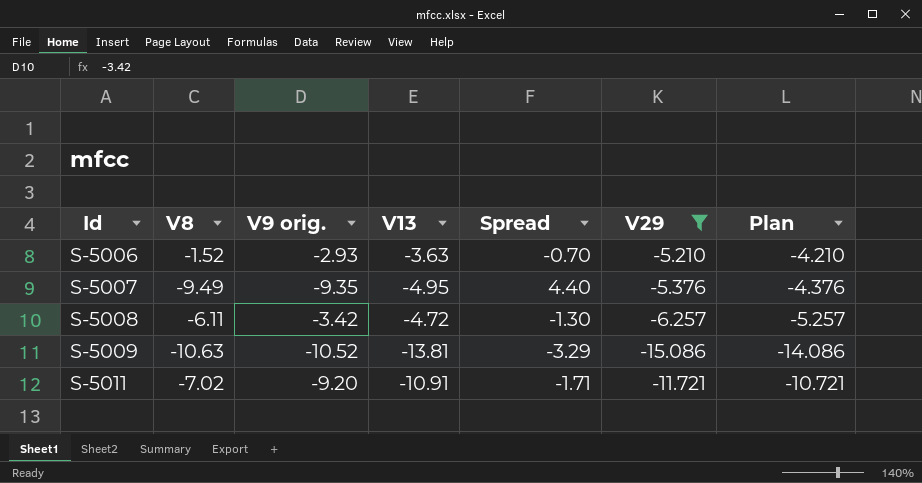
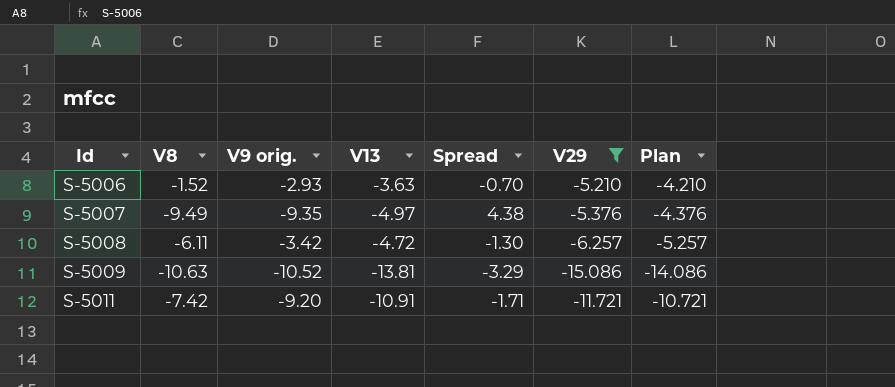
S-5007 | V13: -4.95 -> -4.97
S-5007 | Spread: 4.40 -> 4.38
S-5011 | V8: -7.02 -> -7.42

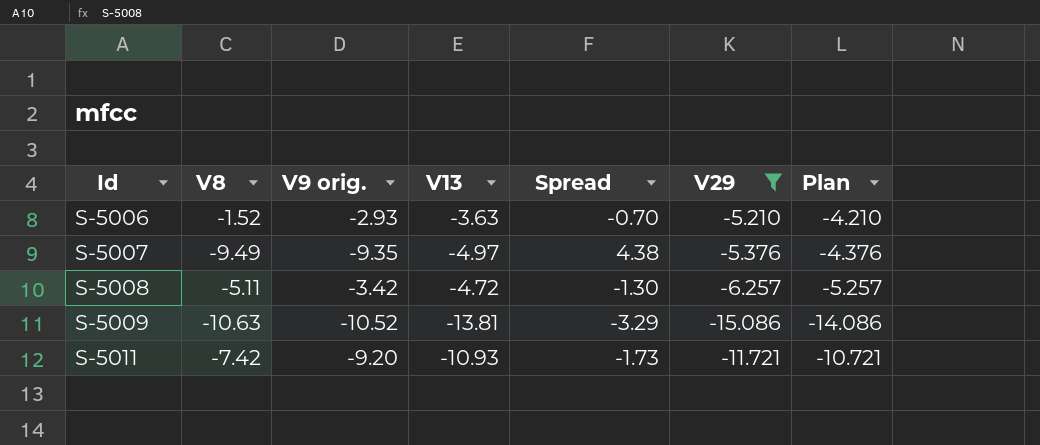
S-5008 | V8: -6.11 -> -5.11
S-5011 | V13: -10.91 -> -10.93
S-5011 | Spread: -1.71 -> -1.73

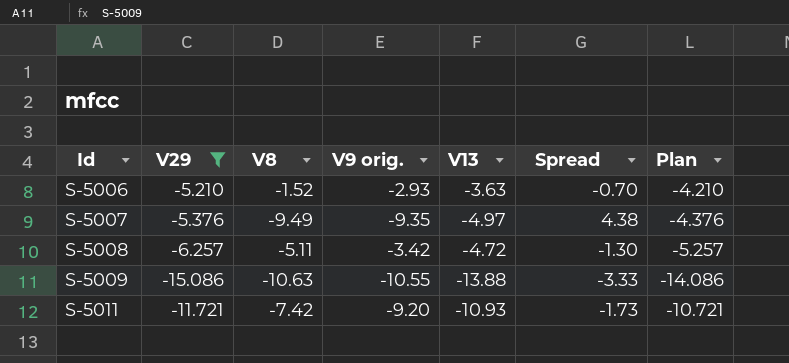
column V29 | position: 6 -> 2
S-5009 | V9 orig.: -10.52 -> -10.55
S-5009 | V13: -13.81 -> -13.88
S-5009 | Spread: -3.29 -> -3.33

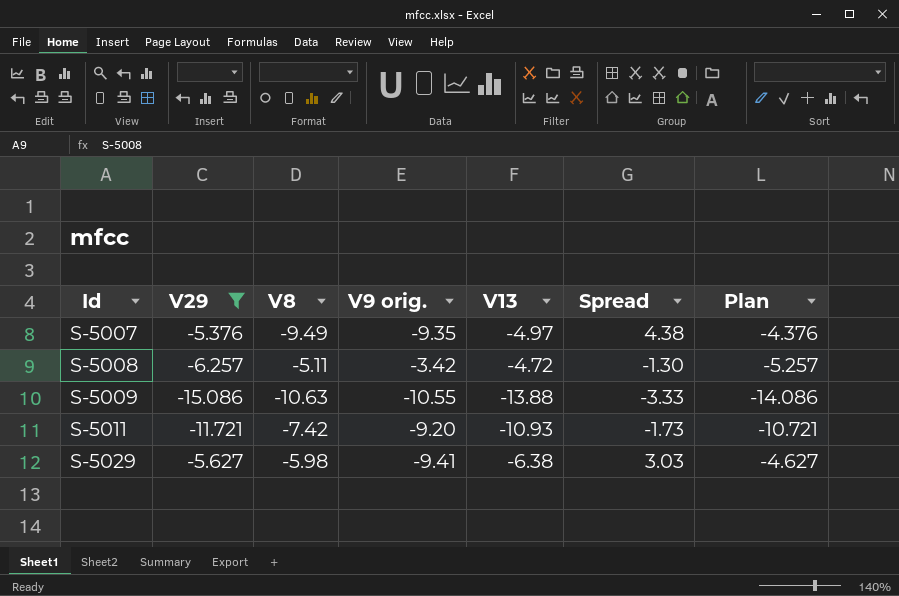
row S-5006: -5.210 | -1.52 | -2.93 | -3.63 | -0.70 | -4.210 -> none
row S-5029: none -> -5.627 | -5.98 | -9.41 | -6.38 | 3.03 | -4.627

